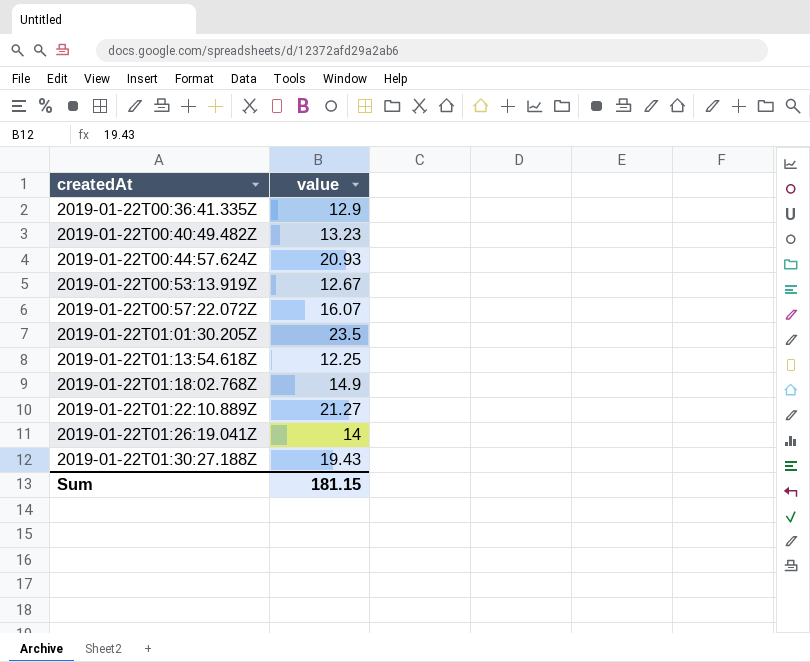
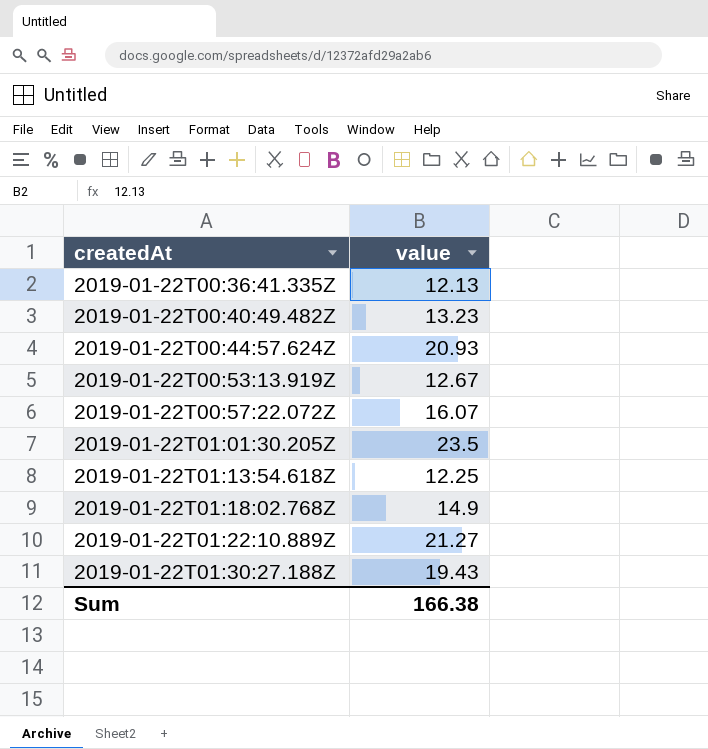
row 2019-01-22T01:26:19.041Z: 14 -> none
2019-01-22T00:36:41.335Z | value: 12.9 -> 12.13
Sum | value: 181.15 -> 166.38

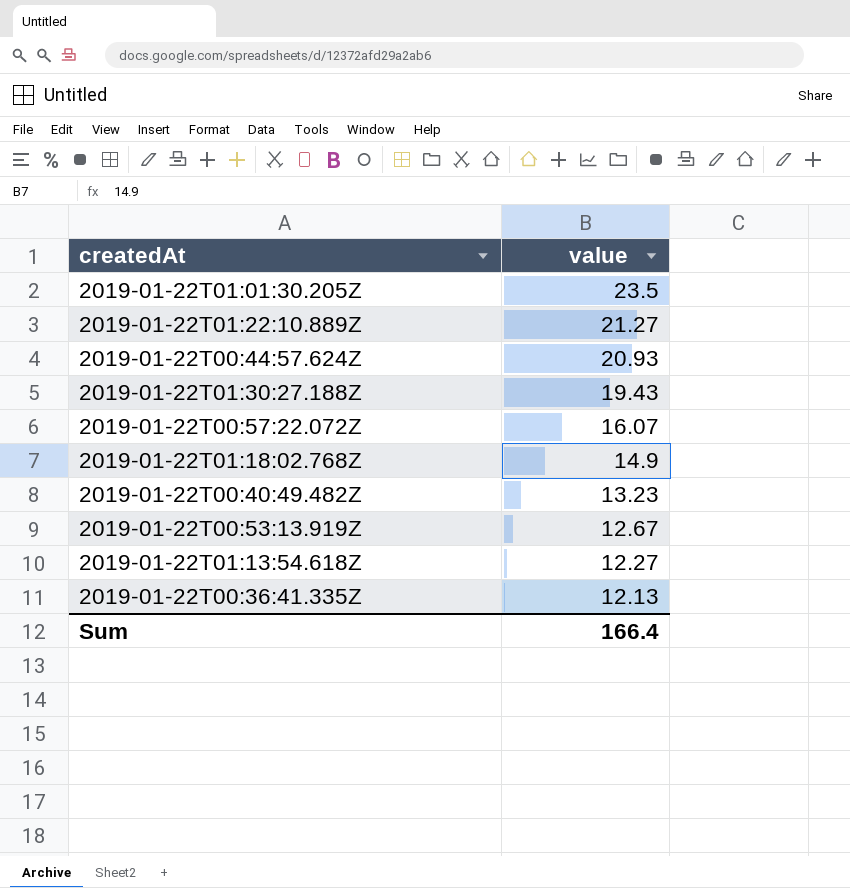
row order: createdAt ascending -> value descending
2019-01-22T01:13:54.618Z | value: 12.25 -> 12.27
Sum | value: 166.38 -> 166.4

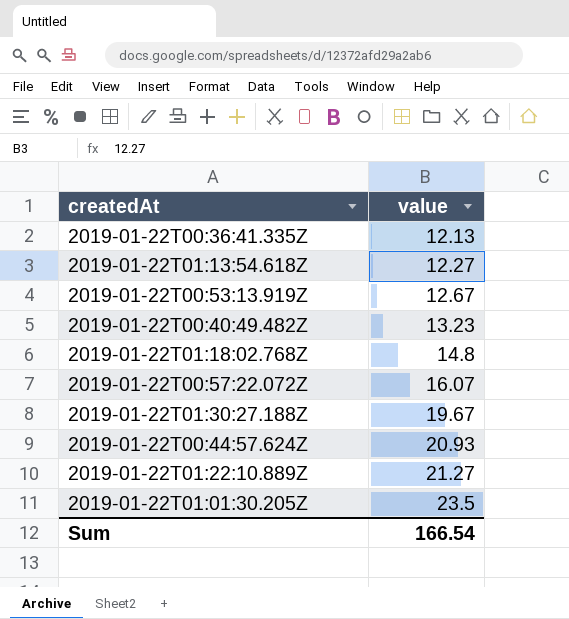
row order: value descending -> value ascending
2019-01-22T01:18:02.768Z | value: 14.9 -> 14.8
2019-01-22T01:30:27.188Z | value: 19.43 -> 19.67
Sum | value: 166.4 -> 166.54

